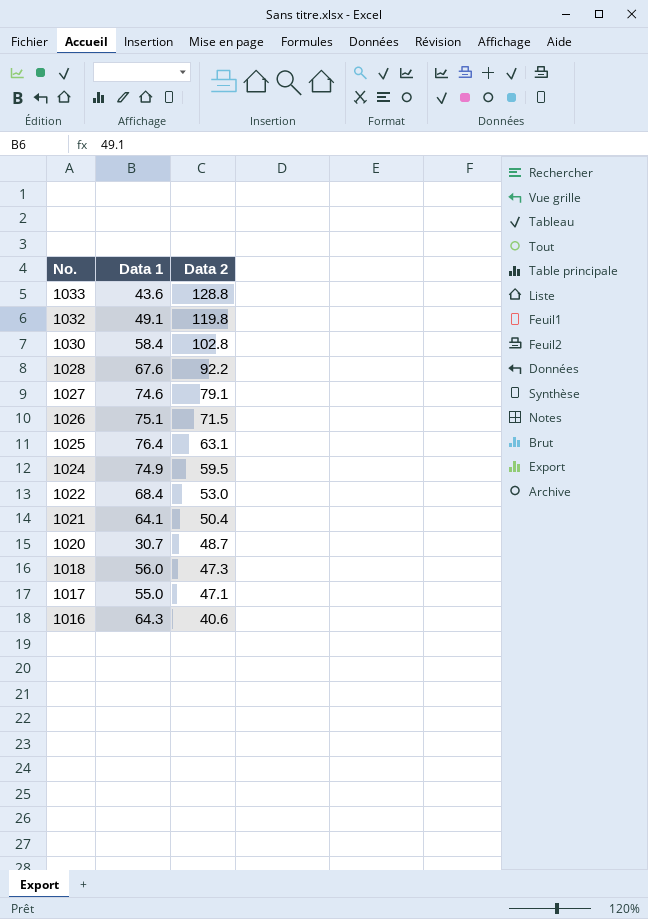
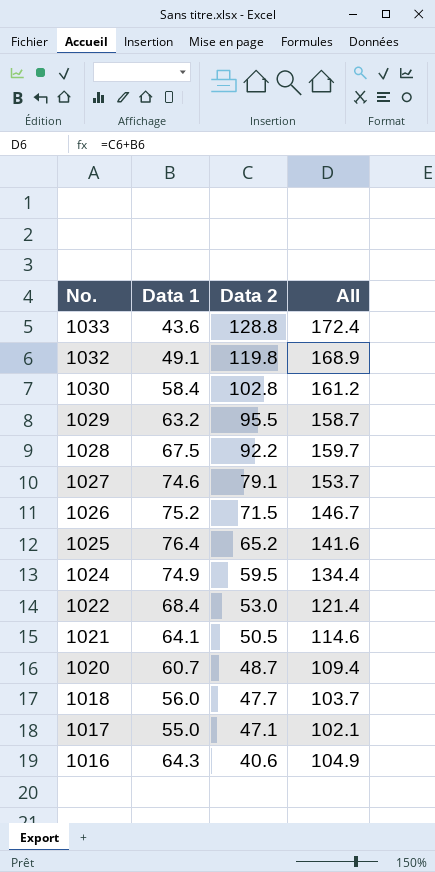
column All | formula: none -> [Data 1] + [Data 2]
row 1029: none -> 63.2 | 95.5 | 158.7
1028 | Data 1: 67.6 -> 67.5
1026 | Data 1: 75.1 -> 75.2
1025 | Data 2: 63.1 -> 65.2
1021 | Data 2: 50.4 -> 50.5
1020 | Data 1: 30.7 -> 60.7
1018 | Data 2: 47.3 -> 47.7

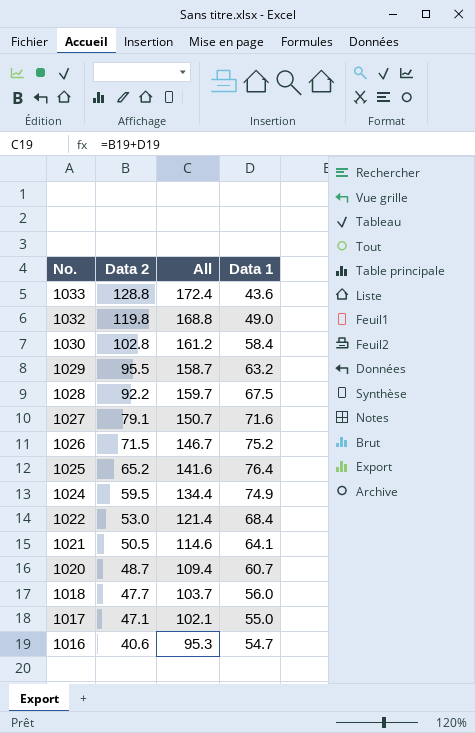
column Data 1 | position: 2 -> 4
1032 | All: 168.9 -> 168.8
1032 | Data 1: 49.1 -> 49.0
1027 | All: 153.7 -> 150.7
1027 | Data 1: 74.6 -> 71.6
1016 | All: 104.9 -> 95.3
1016 | Data 1: 64.3 -> 54.7

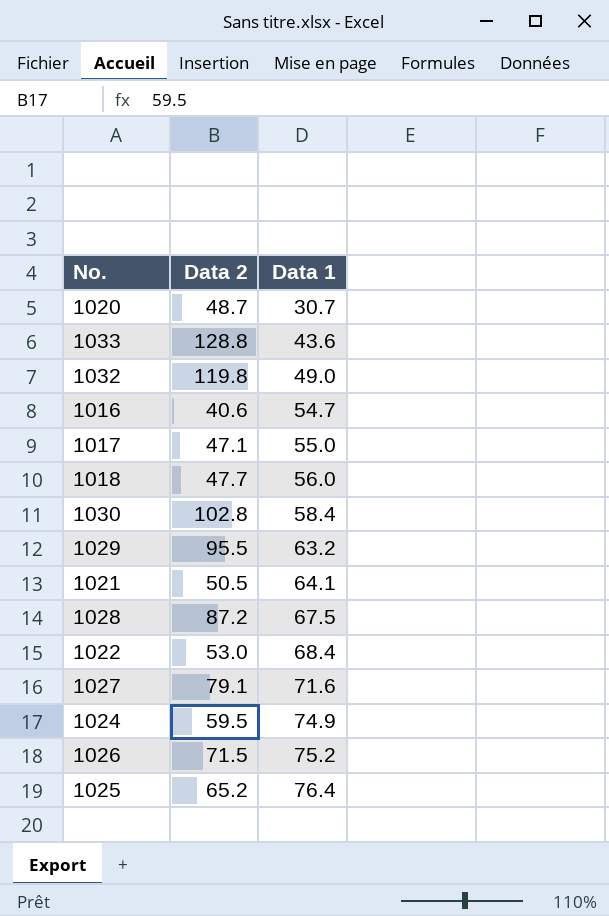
row order: No. descending -> Data 1 ascending
column All | formula: [Data 2] + [Data 1] -> none
1020 | Data 1: 60.7 -> 30.7
1028 | Data 2: 92.2 -> 87.2

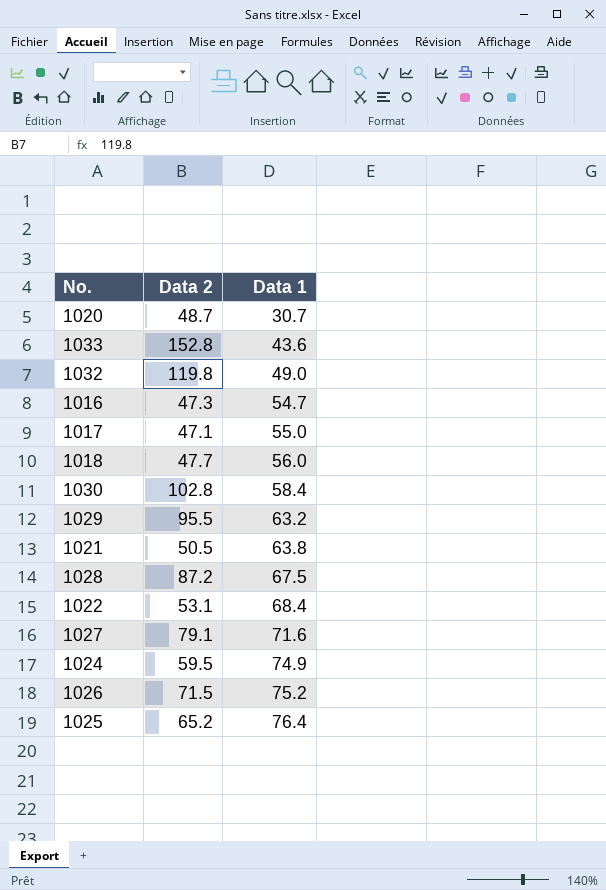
1033 | Data 2: 128.8 -> 152.8
1016 | Data 2: 40.6 -> 47.3
1021 | Data 1: 64.1 -> 63.8
1022 | Data 2: 53.0 -> 53.1

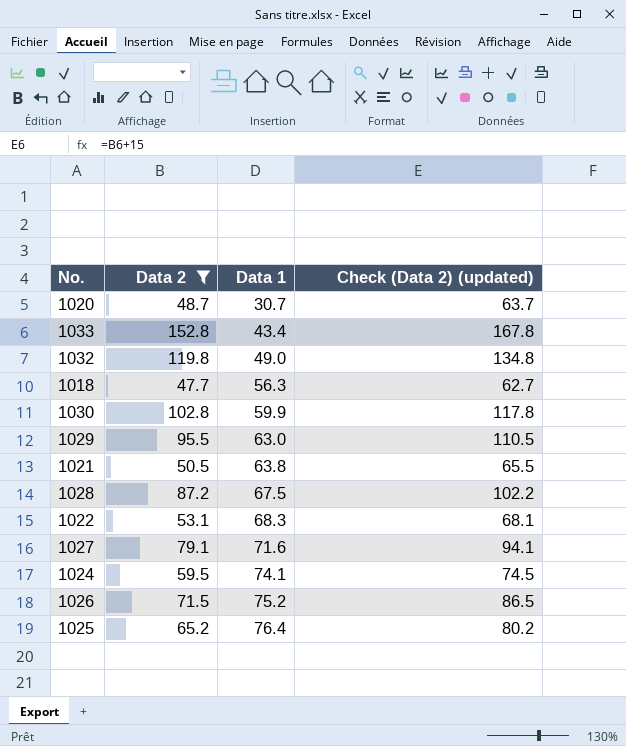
filter: none -> Data 2 >= 47.7
column Check (Data 2) (updated) | formula: none -> [Data 2] + 15
1033 | Data 1: 43.6 -> 43.4
1018 | Data 1: 56.0 -> 56.3
1030 | Data 1: 58.4 -> 59.9
1029 | Data 1: 63.2 -> 63.0
1022 | Data 1: 68.4 -> 68.3
1024 | Data 1: 74.9 -> 74.1

